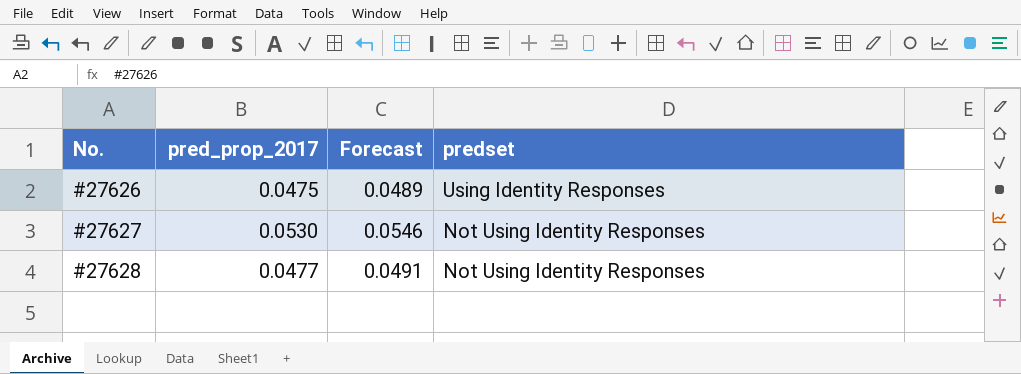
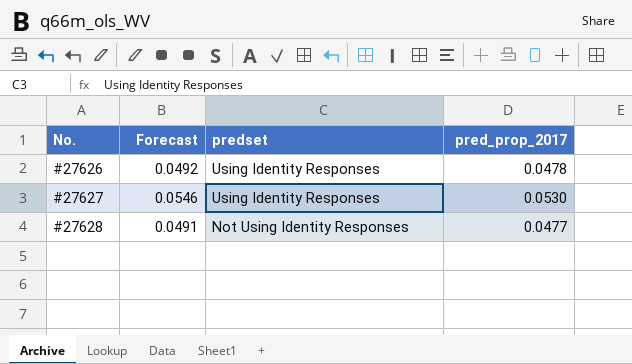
column pred_prop_2017 | position: 2 -> 4
#27626 | Forecast: 0.0489 -> 0.0492
#27626 | pred_prop_2017: 0.0475 -> 0.0478
#27627 | predset: Not Using Identity Responses -> Using Identity Responses

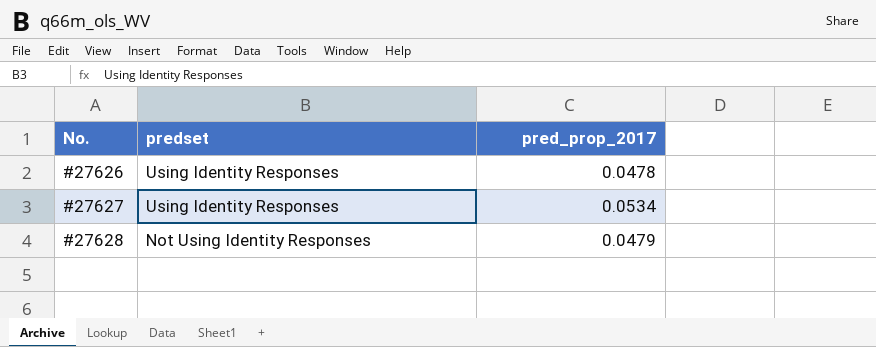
column Forecast | formula: [pred_prop_2017] * 1.03 -> none
#27627 | pred_prop_2017: 0.0530 -> 0.0534
#27628 | pred_prop_2017: 0.0477 -> 0.0479

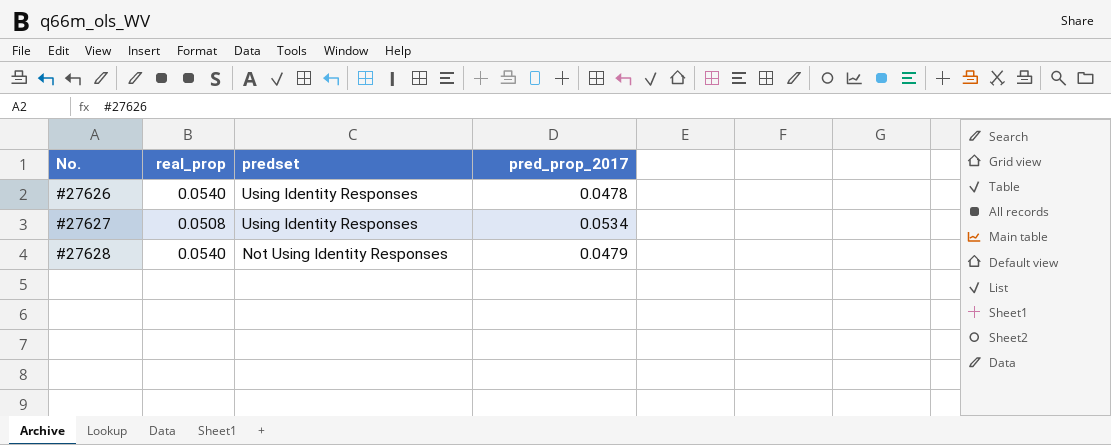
column real_prop | position: none -> 2

